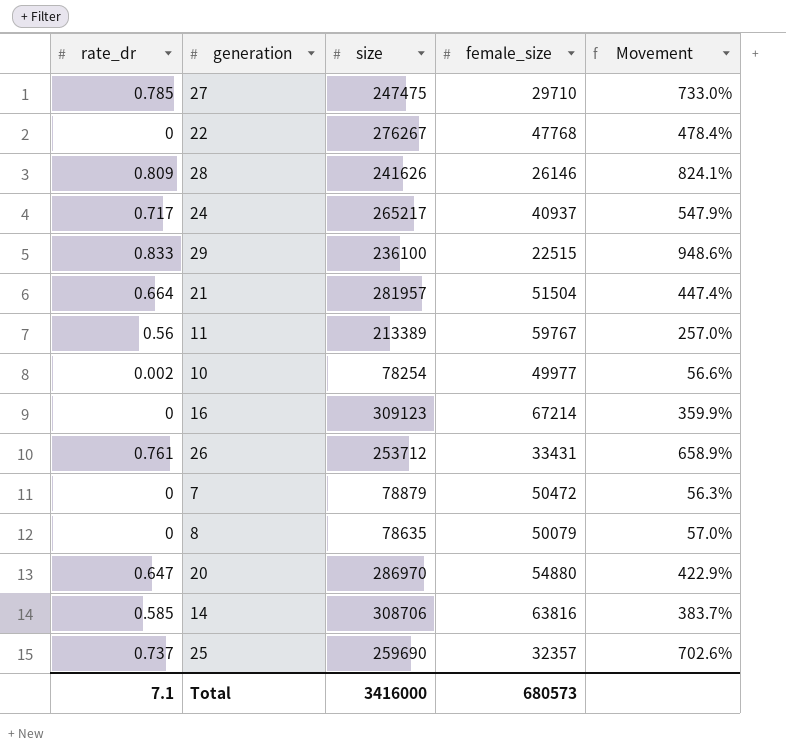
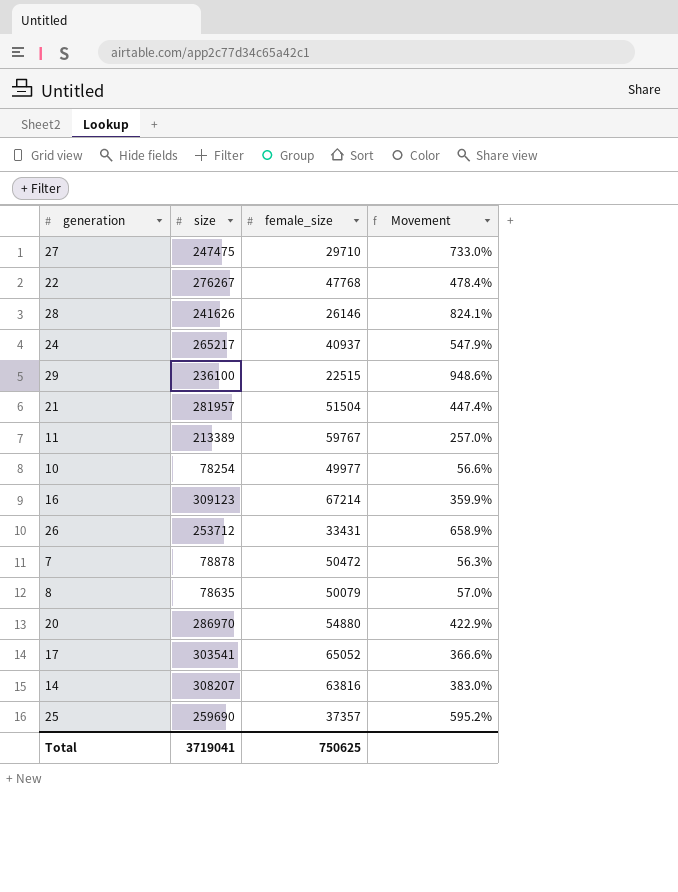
column rate_dr | position: 1 -> none
7 | size: 78879 -> 78878
row 17: none -> 303541 | 65052 | 366.6%
14 | size: 308706 -> 308207
14 | Movement: 383.7% -> 383.0%
25 | female_size: 32357 -> 37357
25 | Movement: 702.6% -> 595.2%
Total | size: 3416000 -> 3719041
Total | female_size: 680573 -> 750625

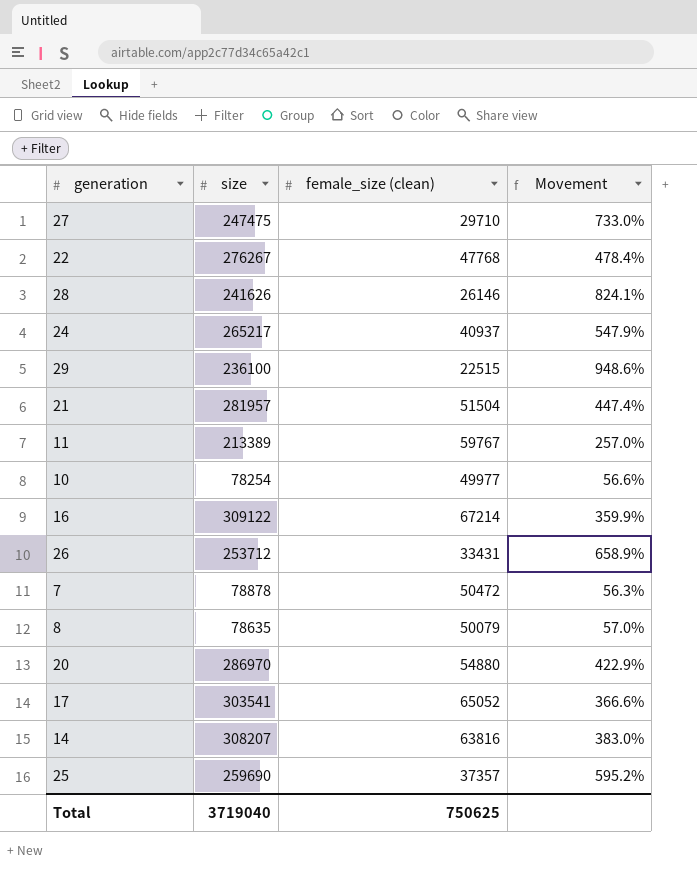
column name: female_size -> female_size (clean)
16 | size: 309123 -> 309122
Total | size: 3719041 -> 3719040

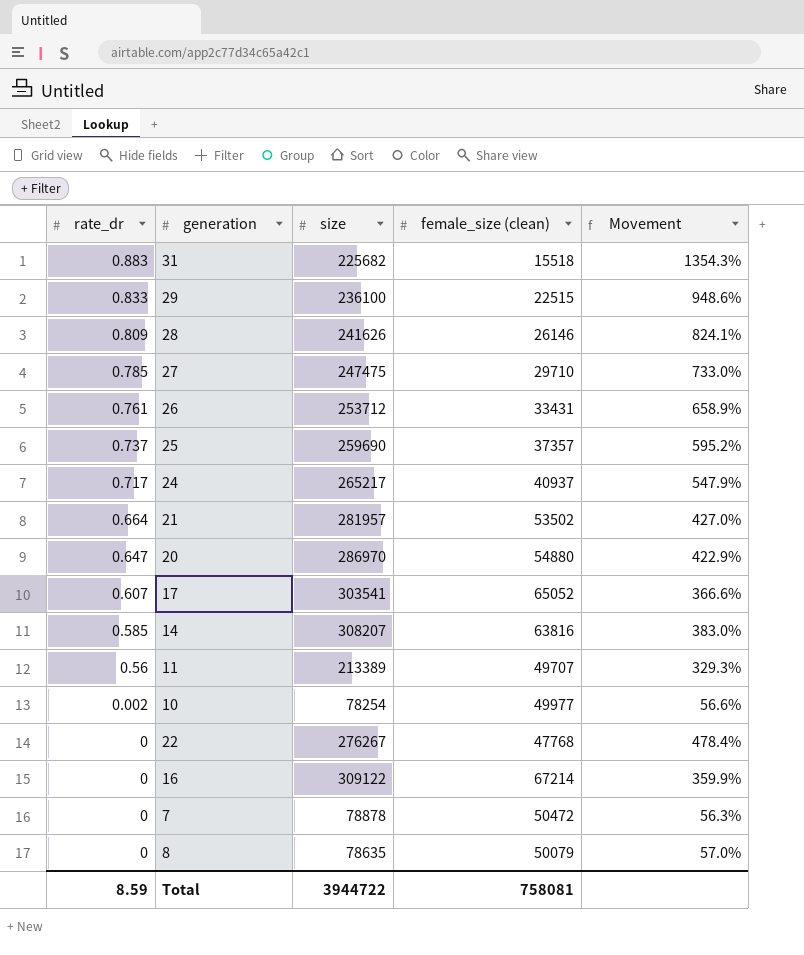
row order: none -> rate_dr descending
column rate_dr | position: none -> 1
row 31: none -> 0.883 | 225682 | 15518 | 1354.3%
21 | female_size (clean): 51504 -> 53502
21 | Movement: 447.4% -> 427.0%
11 | female_size (clean): 59767 -> 49707
11 | Movement: 257.0% -> 329.3%
Total | size: 3719040 -> 3944722
Total | female_size (clean): 750625 -> 758081

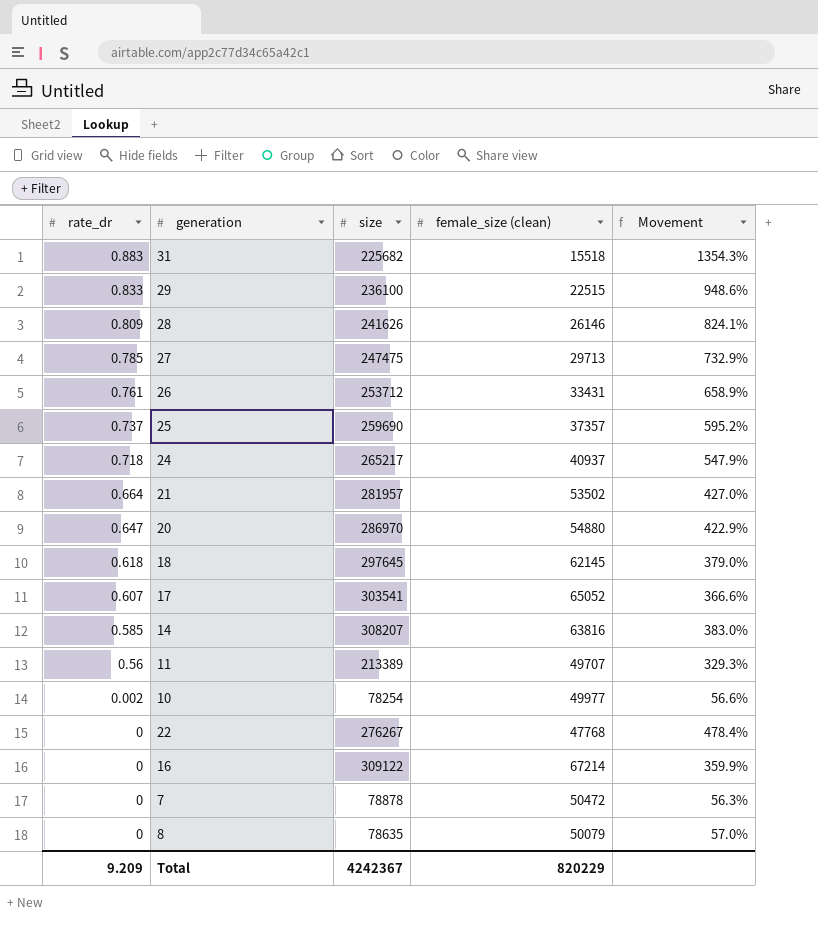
27 | female_size (clean): 29710 -> 29713
27 | Movement: 733.0% -> 732.9%
24 | rate_dr: 0.717 -> 0.718
row 18: none -> 0.618 | 297645 | 62145 | 379.0%
Total | rate_dr: 8.59 -> 9.209
Total | size: 3944722 -> 4242367
Total | female_size (clean): 758081 -> 820229

